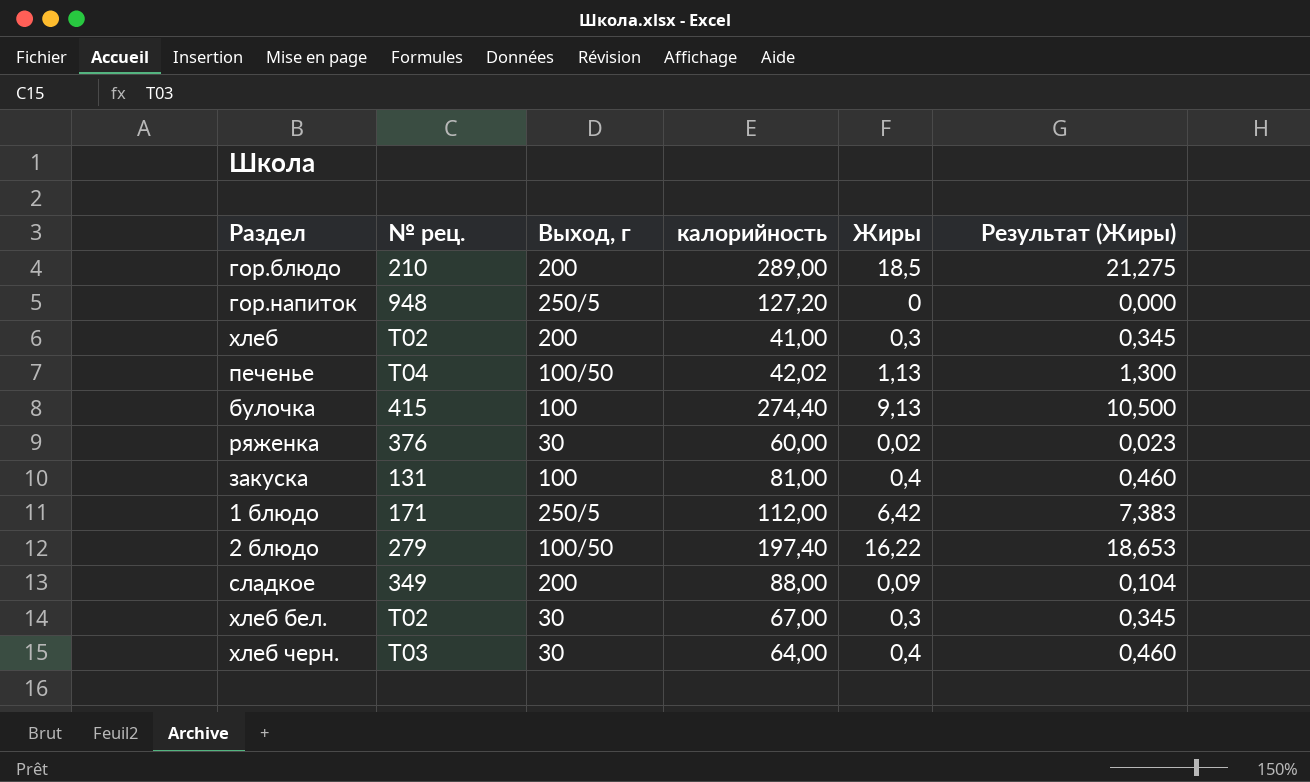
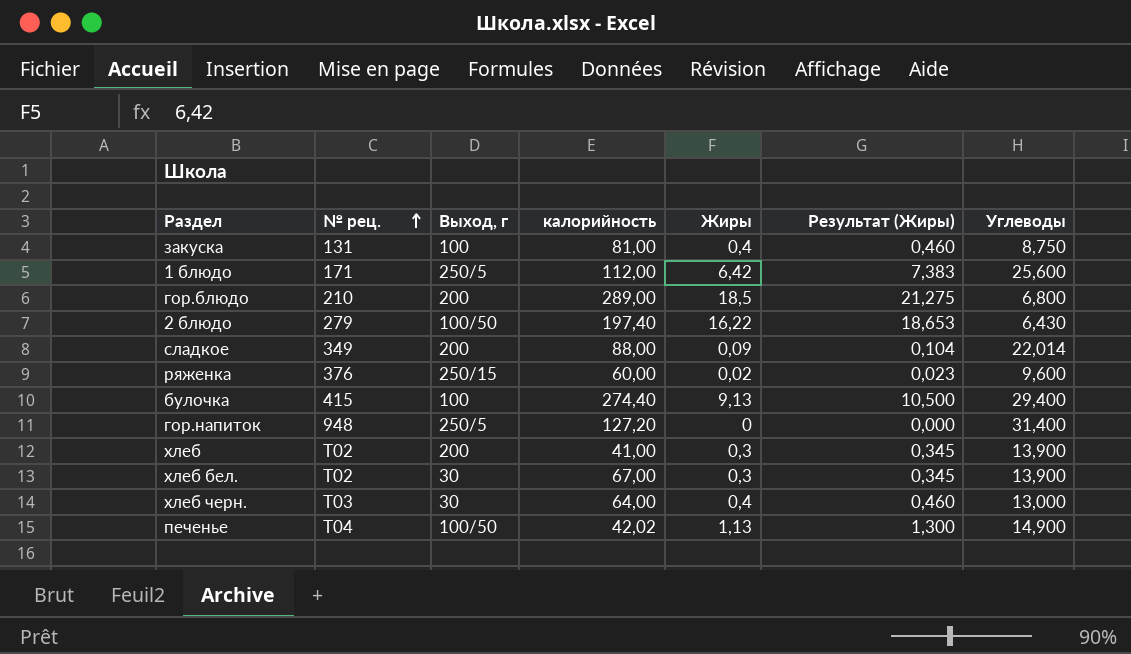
row order: none -> № рец. ascending
column Углеводы | position: none -> 7
ряженка | Выход, г: 30 -> 250/15

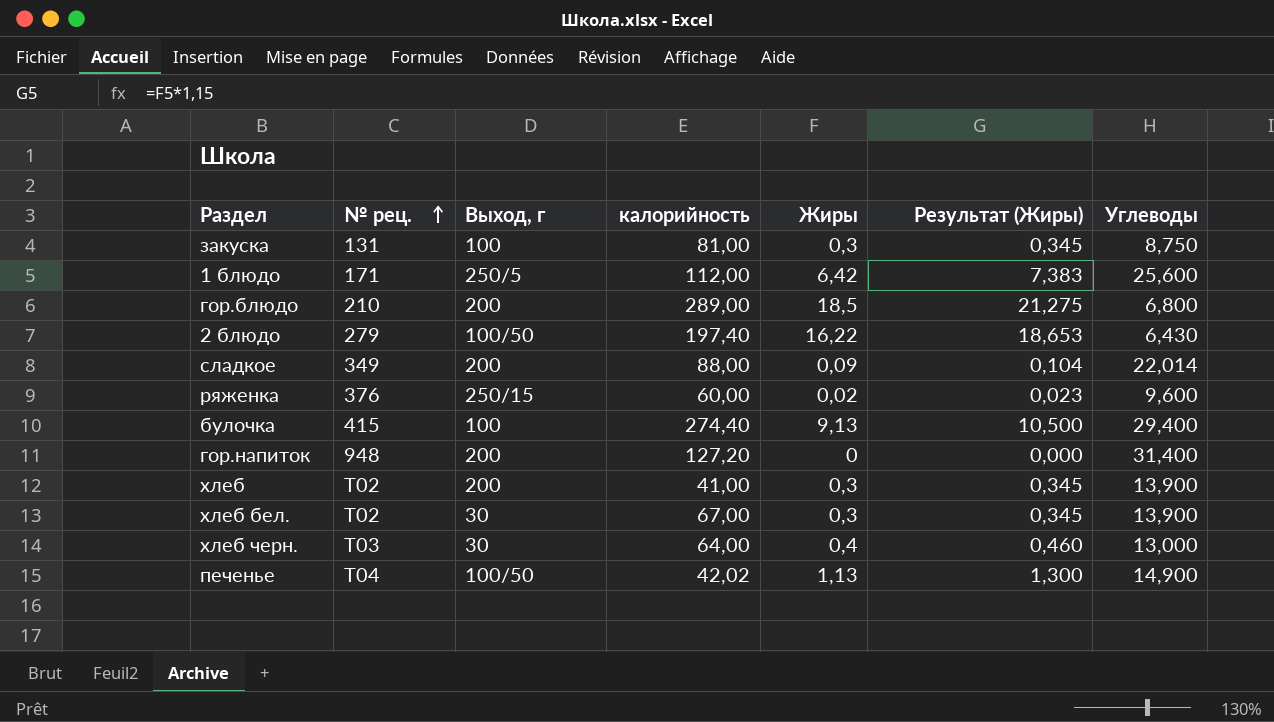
закуска | Жиры: 0,4 -> 0,3
закуска | Результат (Жиры): 0,460 -> 0,345
гор.напиток | Выход, г: 250/5 -> 200

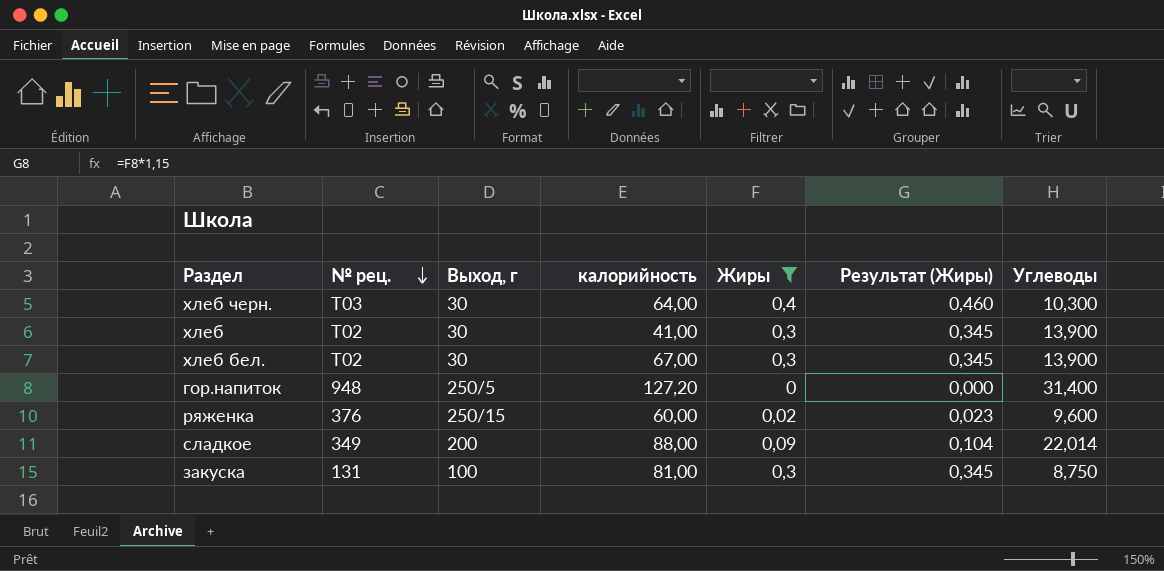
filter: none -> Жиры <= 0,4
row order: № рец. ascending -> № рец. descending
хлеб черн. | Углеводы: 13,000 -> 10,300
хлеб | Выход, г: 200 -> 30
гор.напиток | Выход, г: 200 -> 250/5

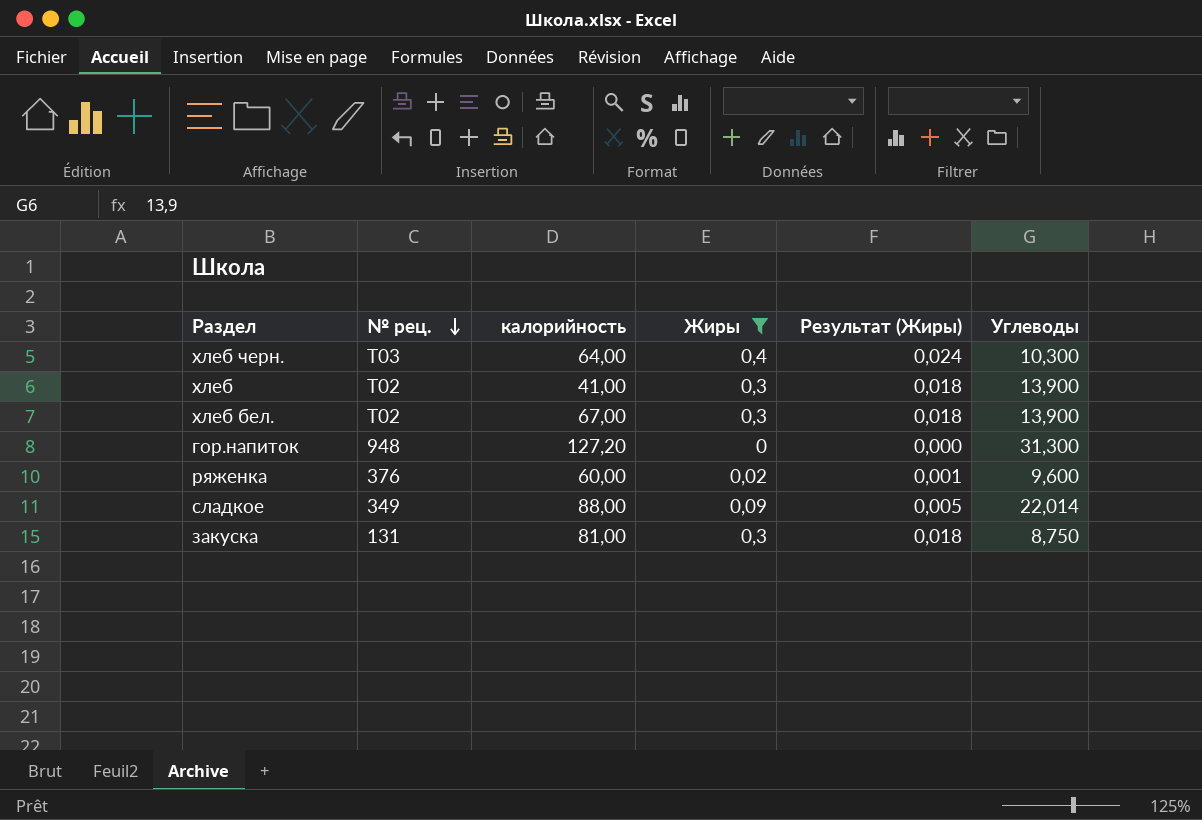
column Выход, г | position: 3 -> none
column Результат (Жиры) | formula: [Жиры] * 1,15 -> [Жиры] * 0,06
гор.напиток | Углеводы: 31,400 -> 31,300

